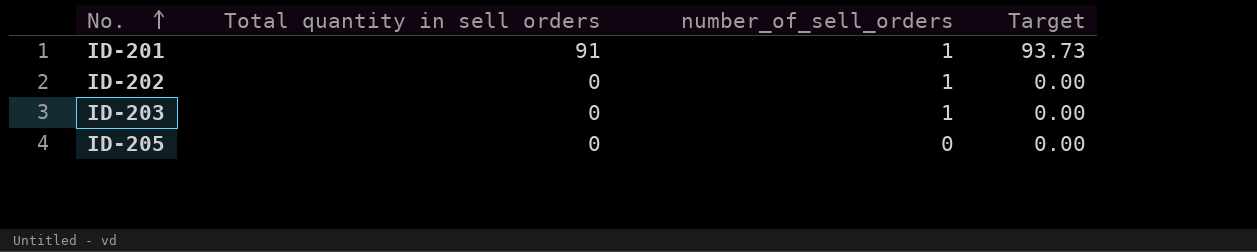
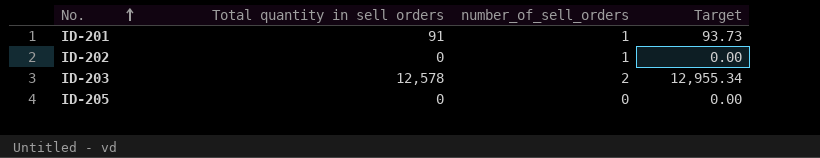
ID-203 | Total quantity in sell orders: 0 -> 12,578
ID-203 | number_of_sell_orders: 1 -> 2
ID-203 | Target: 0.00 -> 12,955.34

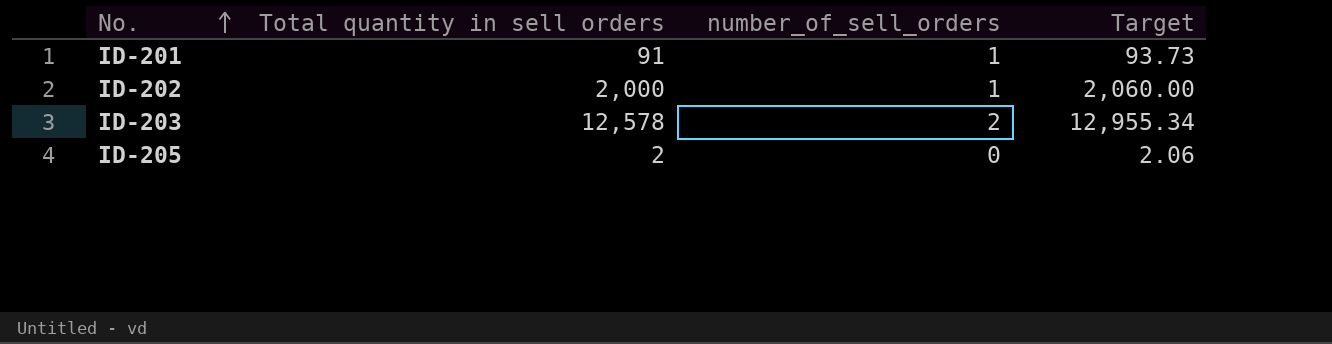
ID-202 | Total quantity in sell orders: 0 -> 2,000
ID-202 | Target: 0.00 -> 2,060.00
ID-205 | Total quantity in sell orders: 0 -> 2
ID-205 | Target: 0.00 -> 2.06

